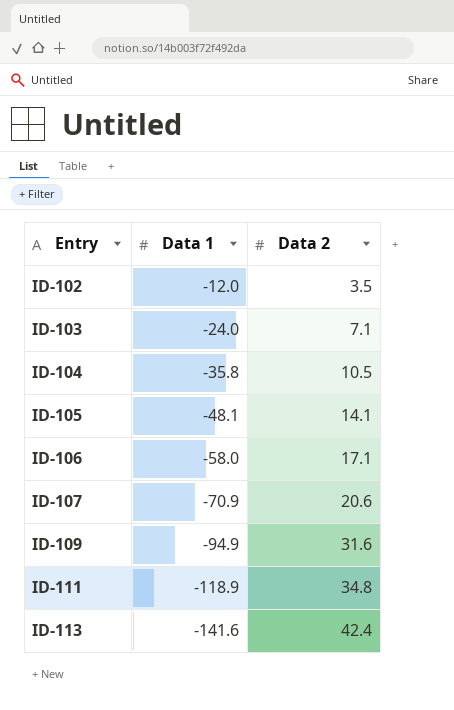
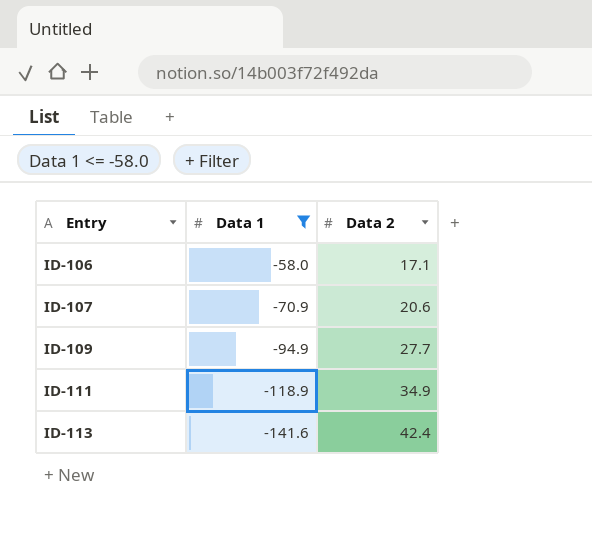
filter: none -> Data 1 <= -58.0
ID-109 | Data 2: 31.6 -> 27.7
ID-111 | Data 2: 34.8 -> 34.9

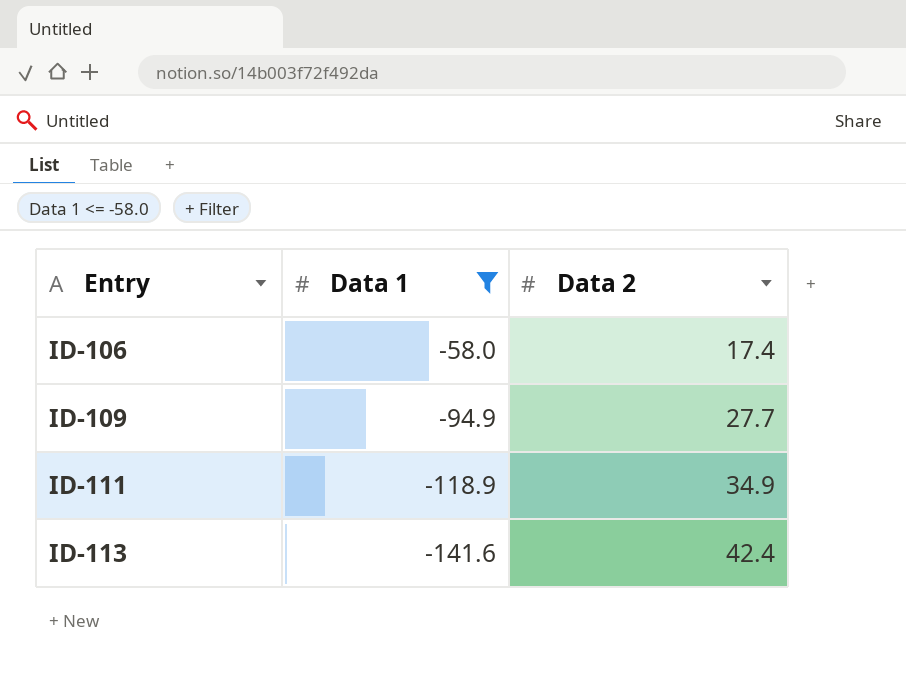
row ID-107: -70.9 | 20.6 -> none
ID-106 | Data 2: 17.1 -> 17.4

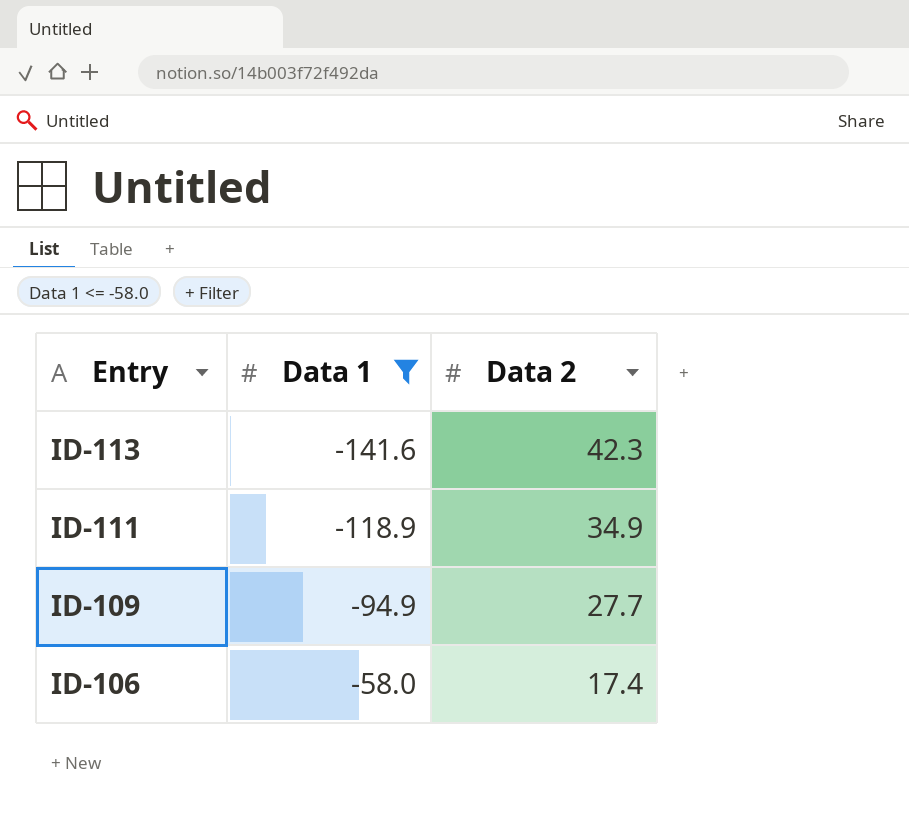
row order: Entry ascending -> Entry descending
ID-113 | Data 2: 42.4 -> 42.3

